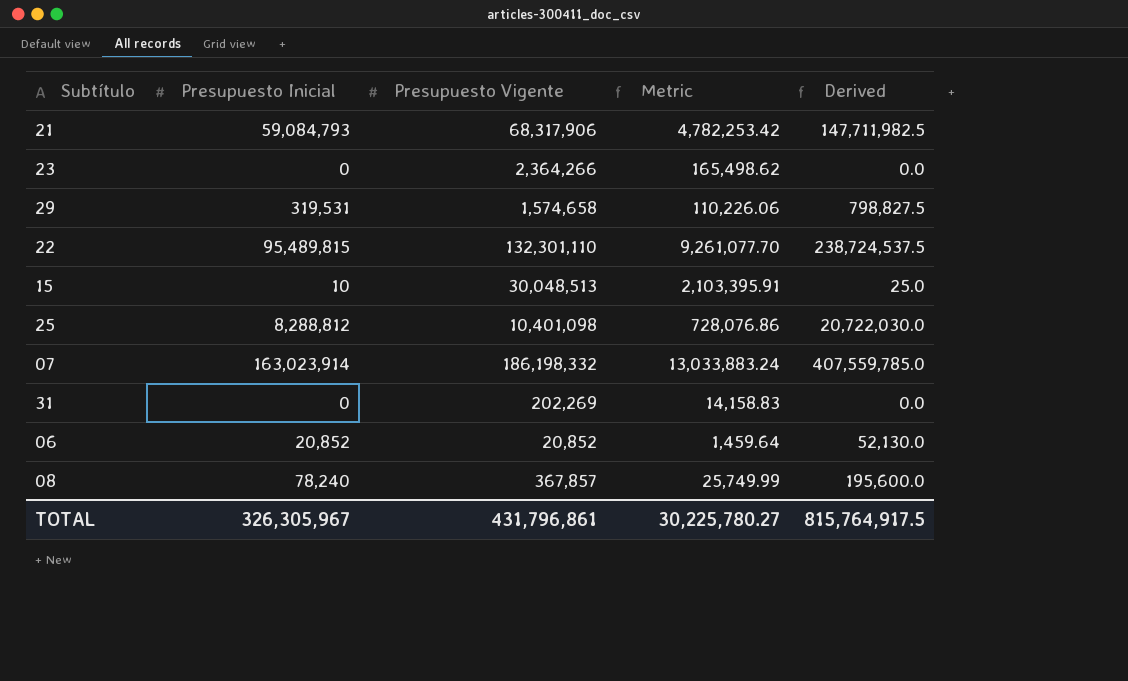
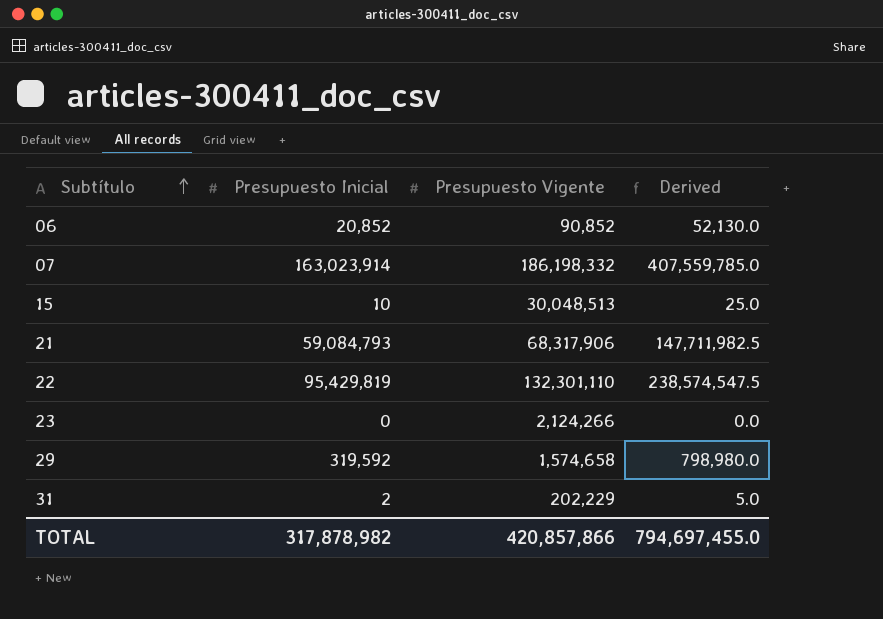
row order: none -> Subtítulo ascending
column Metric | formula: [Presupuesto Vigente] * 0.07 -> none
row 25: 8,288,812 | 10,401,098 | 728,076.86 | 20,722,030.0 -> none
row 08: 78,240 | 367,857 | 25,749.99 | 195,600.0 -> none
06 | Presupuesto Vigente: 20,852 -> 90,852
22 | Presupuesto Inicial: 95,489,815 -> 95,429,819
22 | Derived: 238,724,537.5 -> 238,574,547.5
23 | Presupuesto Vigente: 2,364,266 -> 2,124,266
29 | Presupuesto Inicial: 319,531 -> 319,592
29 | Derived: 798,827.5 -> 798,980.0
31 | Presupuesto Inicial: 0 -> 2
31 | Presupuesto Vigente: 202,269 -> 202,229
31 | Derived: 0.0 -> 5.0
TOTAL | Presupuesto Inicial: 326,305,967 -> 317,878,982
TOTAL | Presupuesto Vigente: 431,796,861 -> 420,857,866
TOTAL | Derived: 815,764,917.5 -> 794,697,455.0

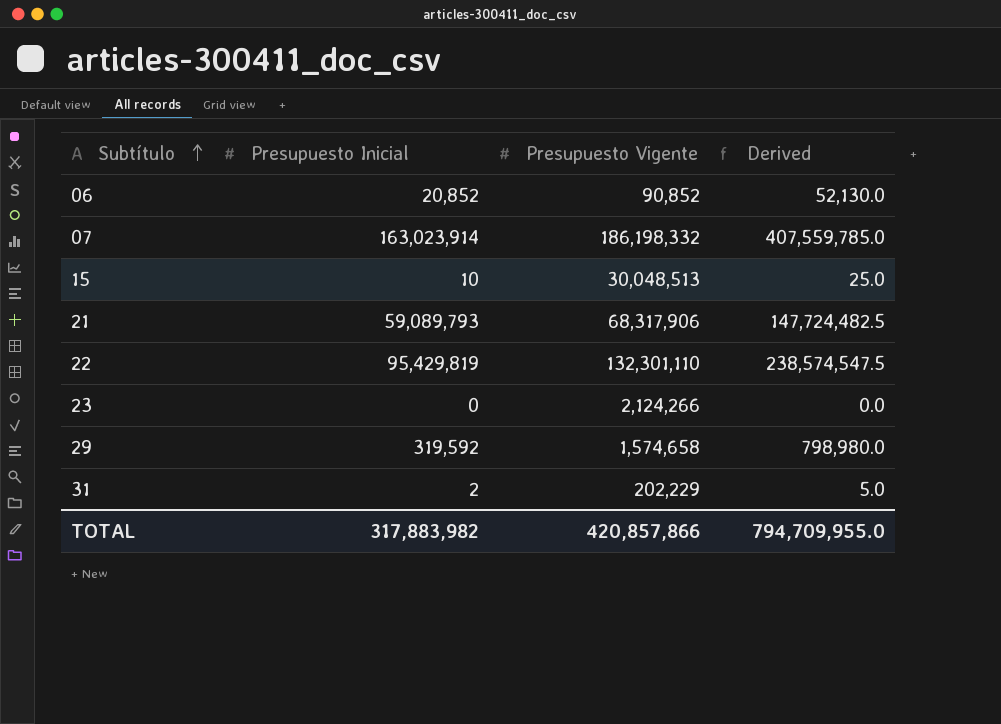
21 | Presupuesto Inicial: 59,084,793 -> 59,089,793
21 | Derived: 147,711,982.5 -> 147,724,482.5
TOTAL | Presupuesto Inicial: 317,878,982 -> 317,883,982
TOTAL | Derived: 794,697,455.0 -> 794,709,955.0

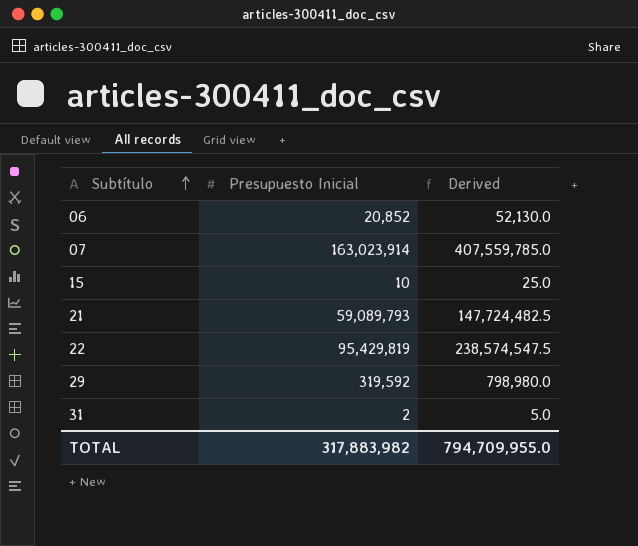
column Presupuesto Vigente | position: 3 -> none
row 23: 0 | 2,124,266 | 0.0 -> none

